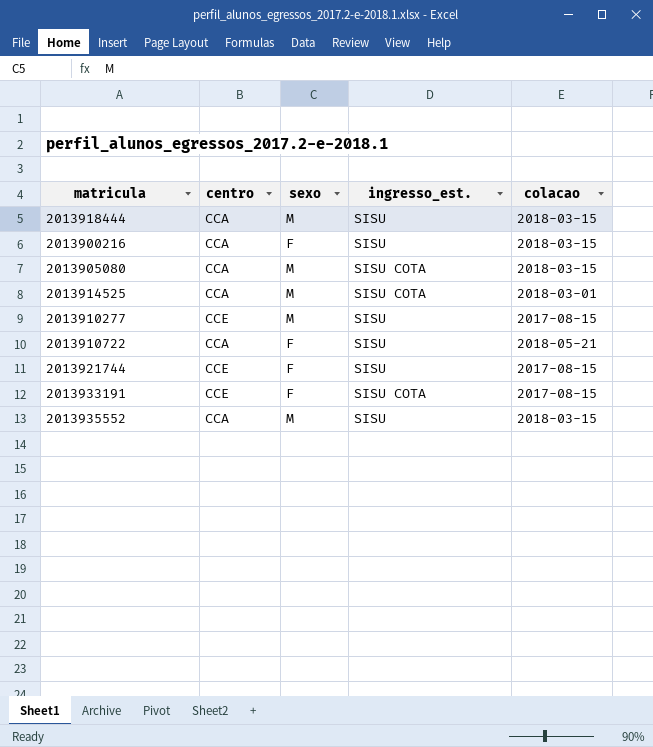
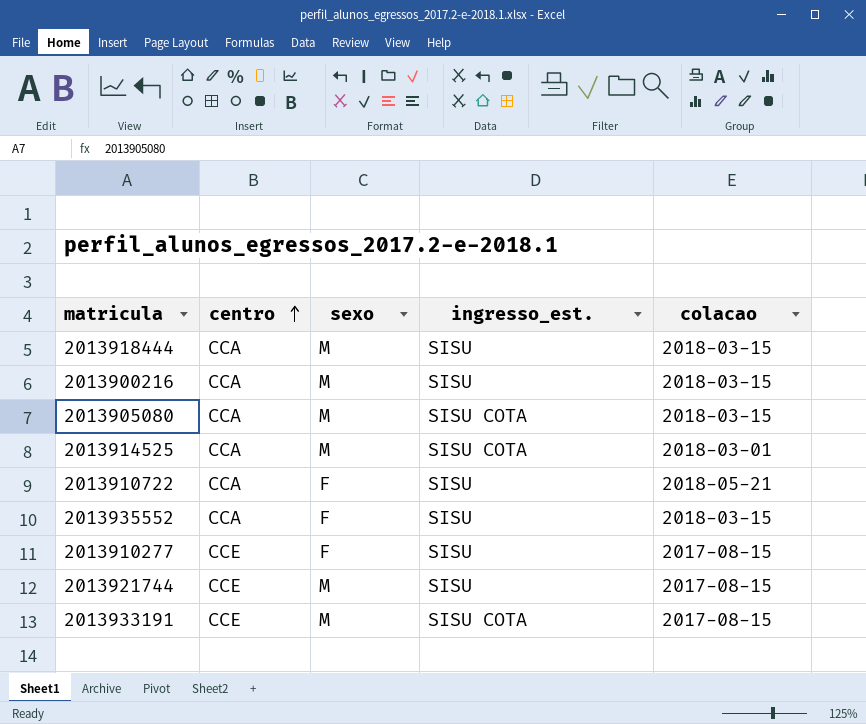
row order: none -> centro ascending
2013900216 | sexo: F -> M
2013935552 | sexo: M -> F
2013910277 | sexo: M -> F
2013921744 | sexo: F -> M
2013933191 | sexo: F -> M

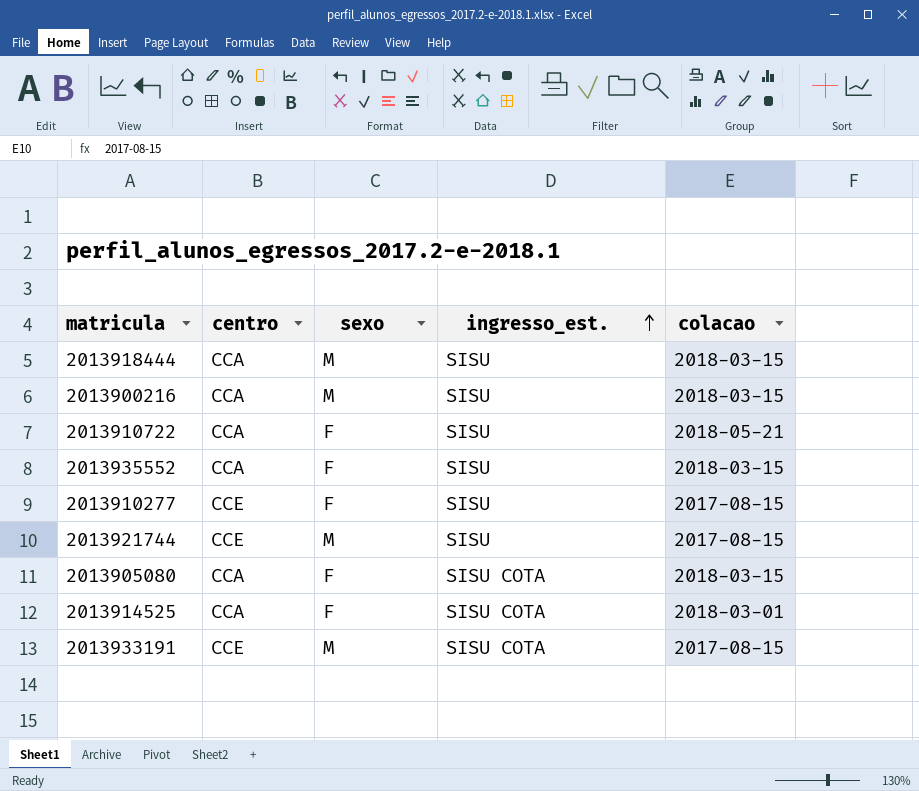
row order: centro ascending -> ingresso_est. ascending
2013905080 | sexo: M -> F
2013914525 | sexo: M -> F

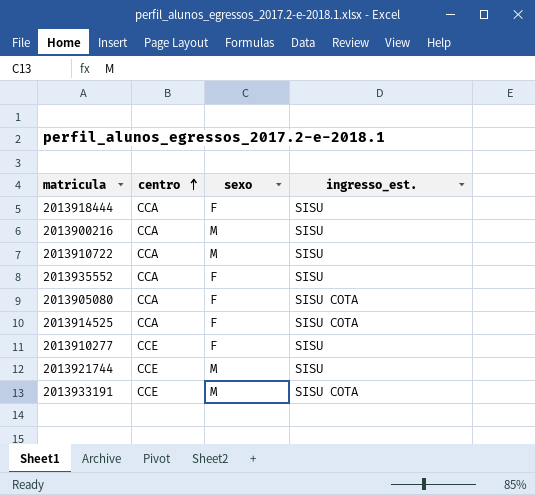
row order: ingresso_est. ascending -> centro ascending
column colacao | position: 5 -> none
2013918444 | sexo: M -> F
2013910722 | sexo: F -> M

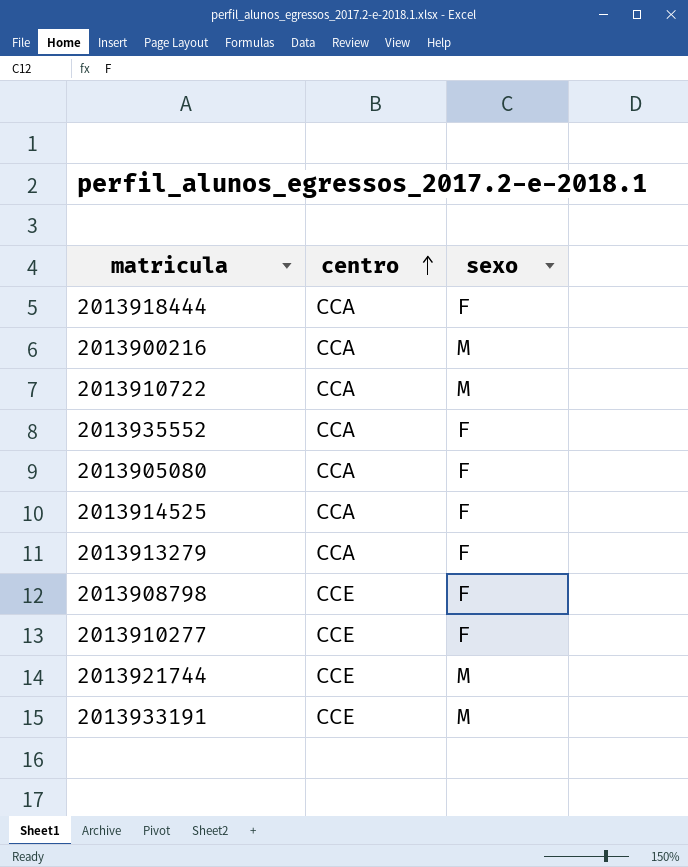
column ingresso_est. | position: 4 -> none
row 2013913279: none -> CCA | F
row 2013908798: none -> CCE | F

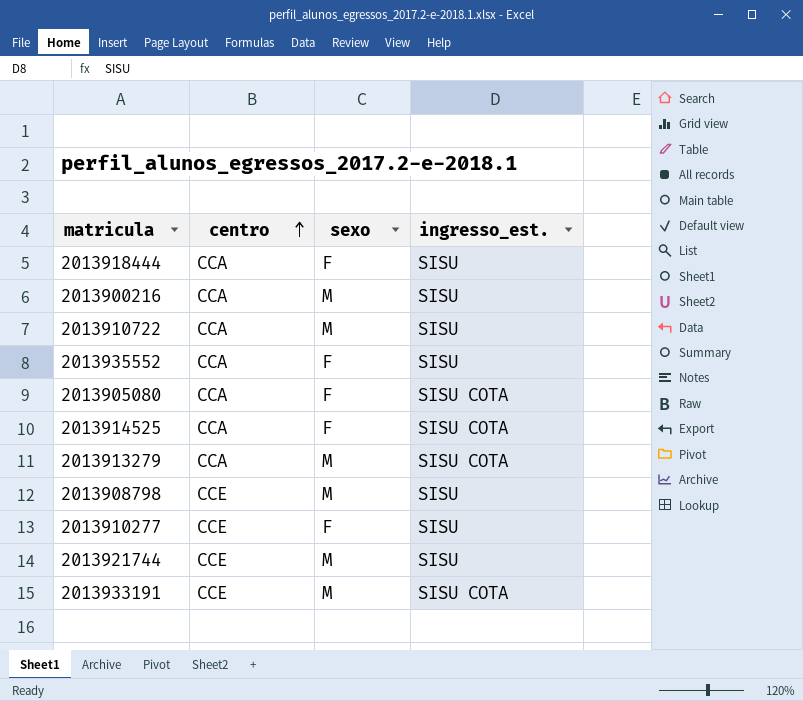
column ingresso_est. | position: none -> 4
2013913279 | sexo: F -> M
2013908798 | sexo: F -> M

